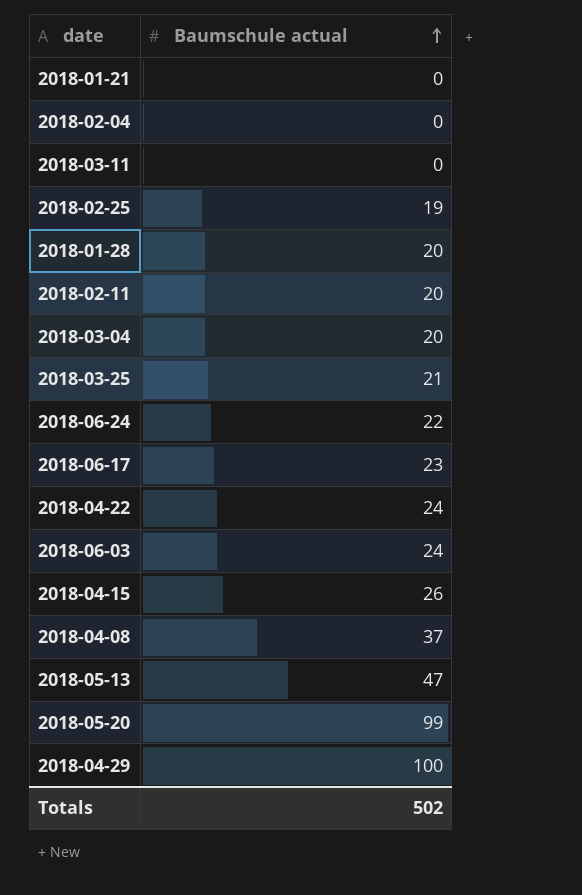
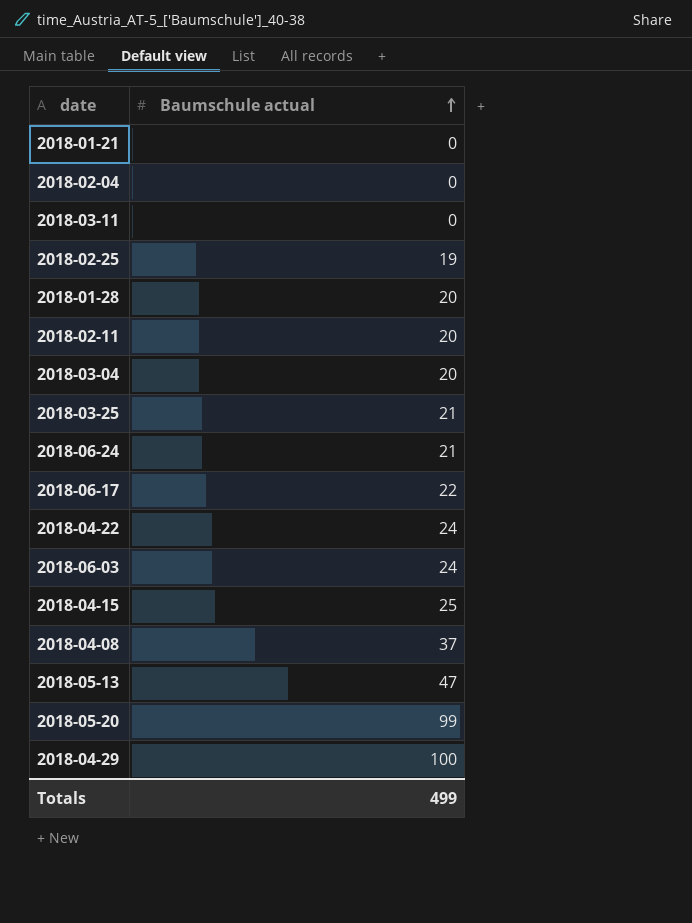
2018-06-24 | Baumschule actual: 22 -> 21
2018-06-17 | Baumschule actual: 23 -> 22
2018-04-15 | Baumschule actual: 26 -> 25
Totals | Baumschule actual: 502 -> 499

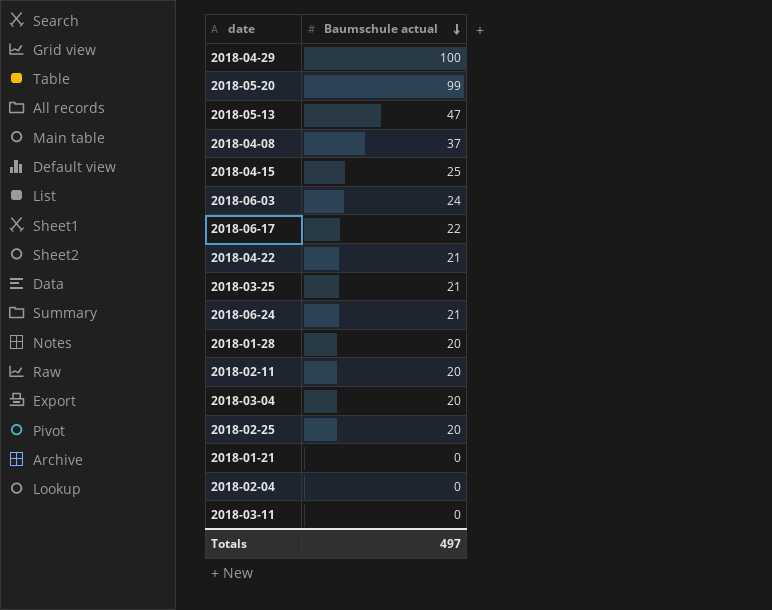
row order: Baumschule actual ascending -> Baumschule actual descending
2018-04-22 | Baumschule actual: 24 -> 21
2018-02-25 | Baumschule actual: 19 -> 20
Totals | Baumschule actual: 499 -> 497

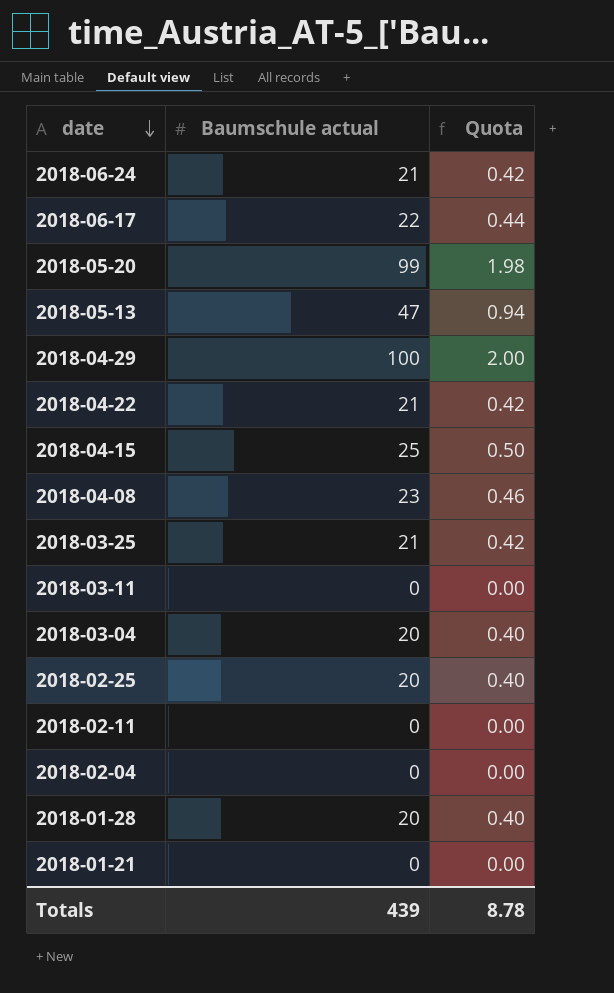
row order: Baumschule actual descending -> date descending
column Quota | formula: none -> [Baumschule actual] * 0.02
row 2018-06-03: 24 -> none
2018-04-08 | Baumschule actual: 37 -> 23
2018-02-11 | Baumschule actual: 20 -> 0
Totals | Baumschule actual: 497 -> 439

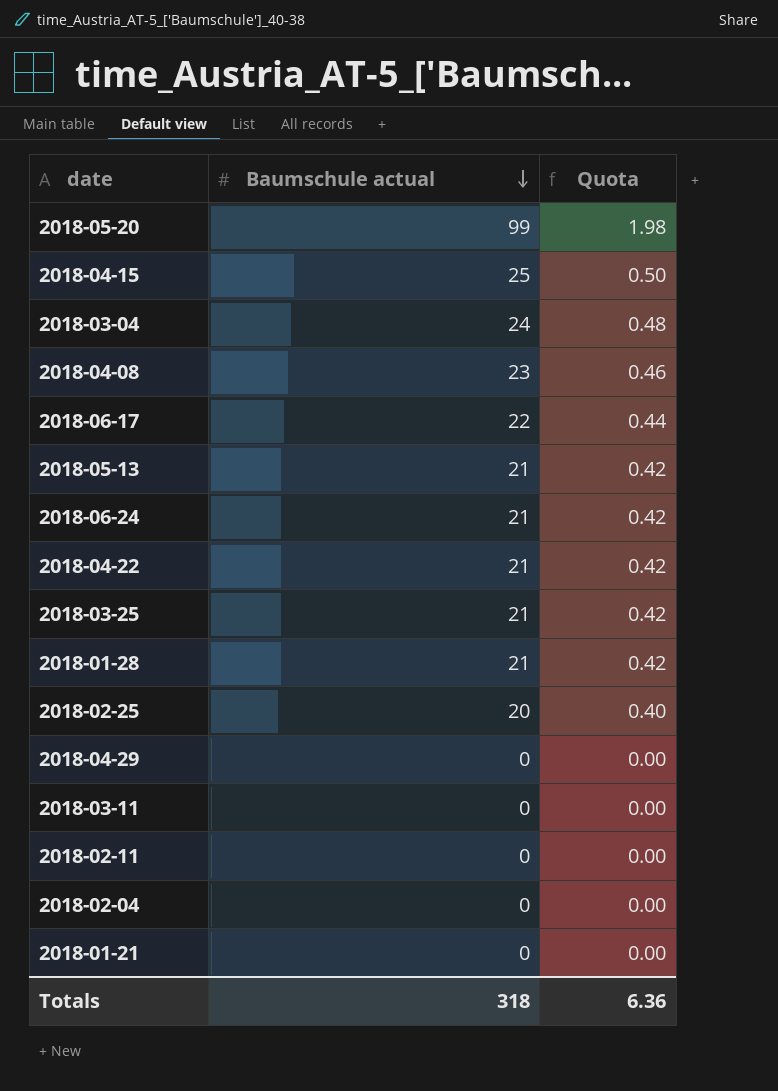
row order: date descending -> Baumschule actual descending
2018-03-04 | Baumschule actual: 20 -> 24
2018-03-04 | Quota: 0.40 -> 0.48
2018-05-13 | Baumschule actual: 47 -> 21
2018-05-13 | Quota: 0.94 -> 0.42
2018-01-28 | Baumschule actual: 20 -> 21
2018-01-28 | Quota: 0.40 -> 0.42
2018-04-29 | Baumschule actual: 100 -> 0
2018-04-29 | Quota: 2.00 -> 0.00
Totals | Baumschule actual: 439 -> 318
Totals | Quota: 8.78 -> 6.36

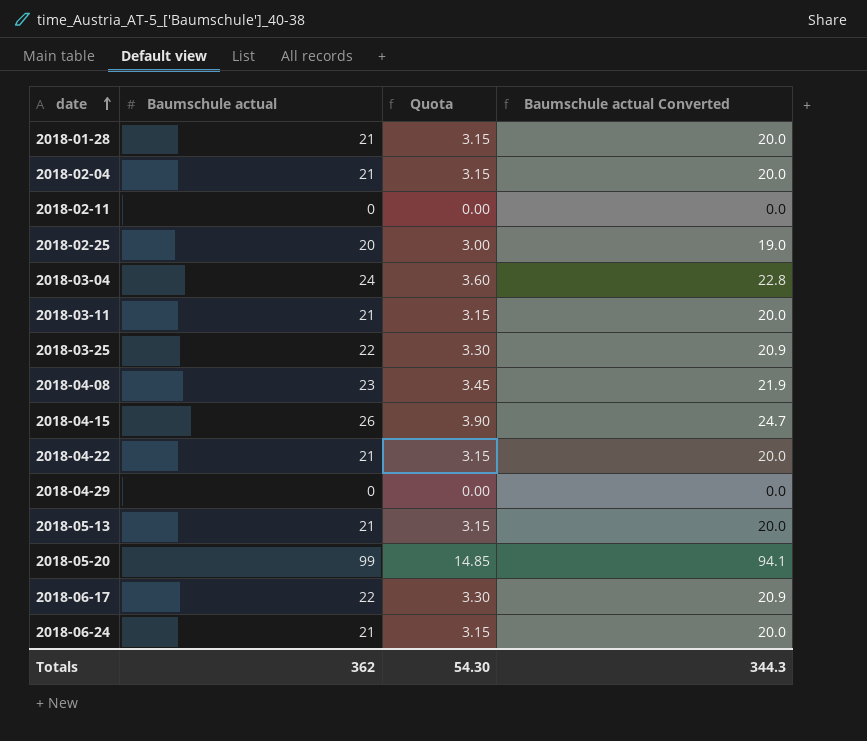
row order: Baumschule actual descending -> date ascending
column Quota | formula: [Baumschule actual] * 0.02 -> [Baumschule actual] * 0.15
column Baumschule actual Converted | formula: none -> [Baumschule actual] * 0.95
row 2018-01-21: 0 | 0.00 -> none
2018-02-04 | Baumschule actual: 0 -> 21
2018-03-11 | Baumschule actual: 0 -> 21
2018-03-25 | Baumschule actual: 21 -> 22
2018-04-15 | Baumschule actual: 25 -> 26
Totals | Baumschule actual: 318 -> 362
Totals | Quota: 6.36 -> 54.30

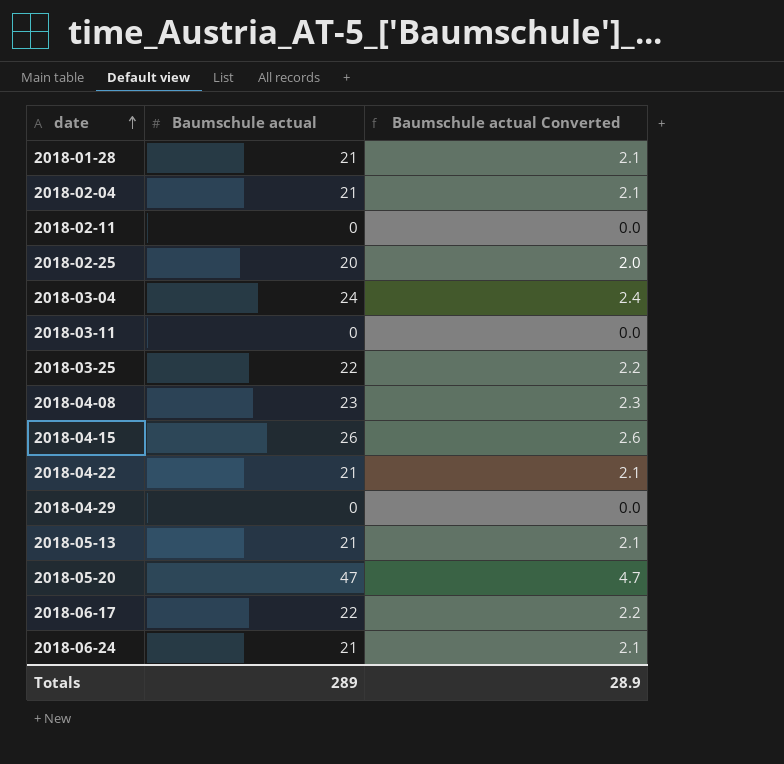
column Quota | formula: [Baumschule actual] * 0.15 -> none
column Baumschule actual Converted | formula: [Baumschule actual] * 0.95 -> [Baumschule actual] * 0.1
2018-03-11 | Baumschule actual: 21 -> 0
2018-05-20 | Baumschule actual: 99 -> 47
Totals | Baumschule actual: 362 -> 289
Totals | Baumschule actual Converted: 344.3 -> 28.9

